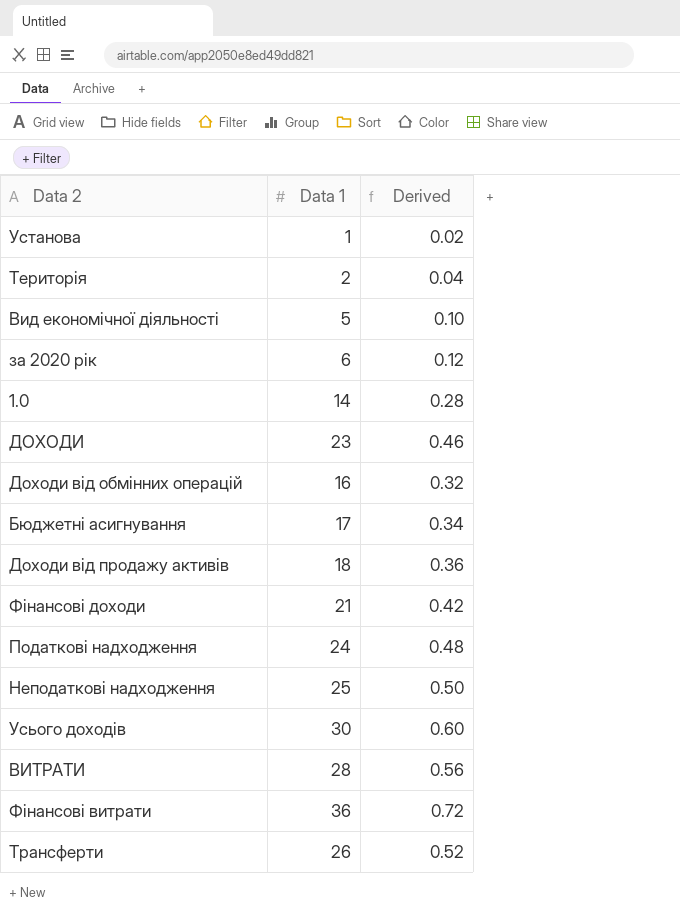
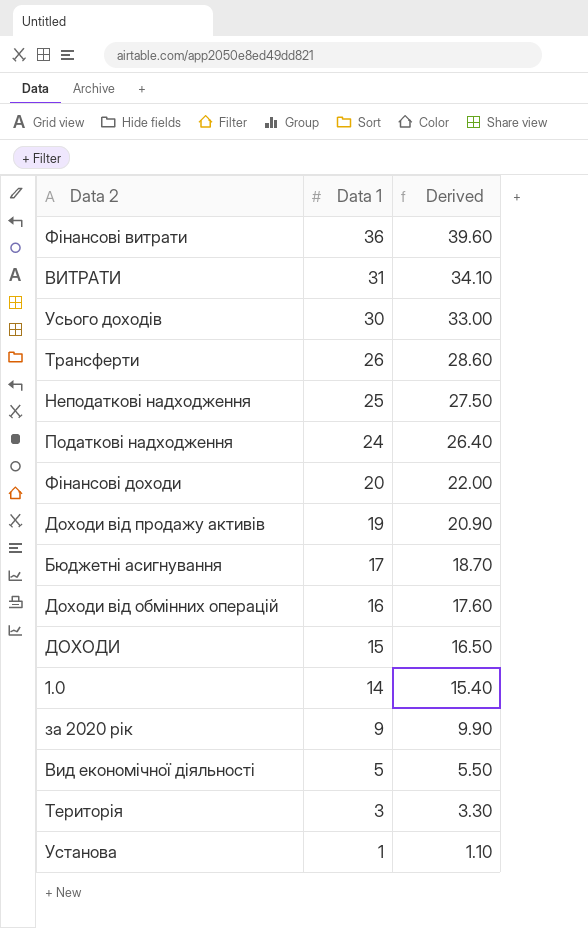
row order: none -> Data 1 descending
column Derived | formula: [Data 1] * 0.02 -> [Data 1] * 1.1
ВИТРАТИ | Data 1: 28 -> 31
Фінансові доходи | Data 1: 21 -> 20
Доходи від продажу активів | Data 1: 18 -> 19
ДОХОДИ | Data 1: 23 -> 15
за 2020 рік | Data 1: 6 -> 9
Територія | Data 1: 2 -> 3

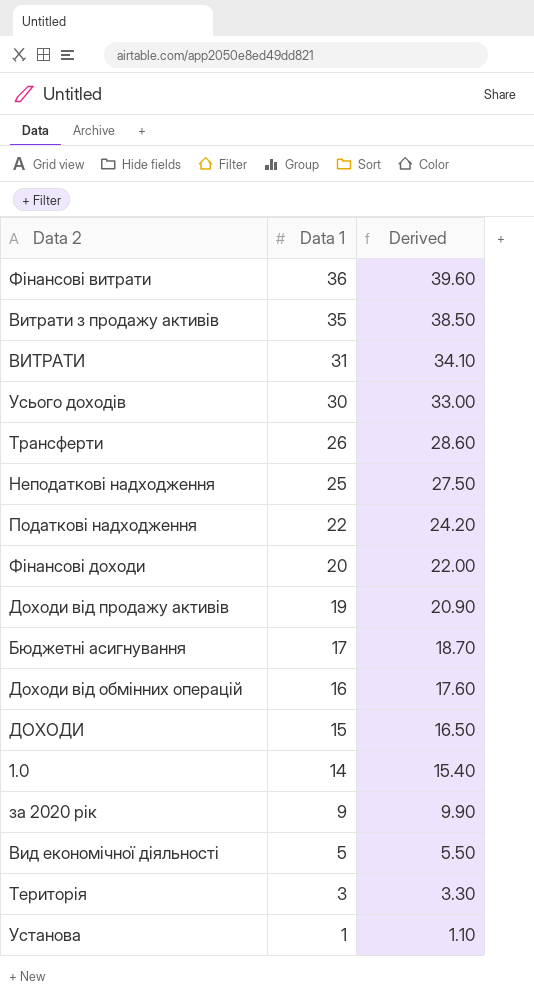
row Витрати з продажу активів: none -> 35 | 38.50
Податкові надходження | Data 1: 24 -> 22
Податкові надходження | Derived: 26.40 -> 24.20

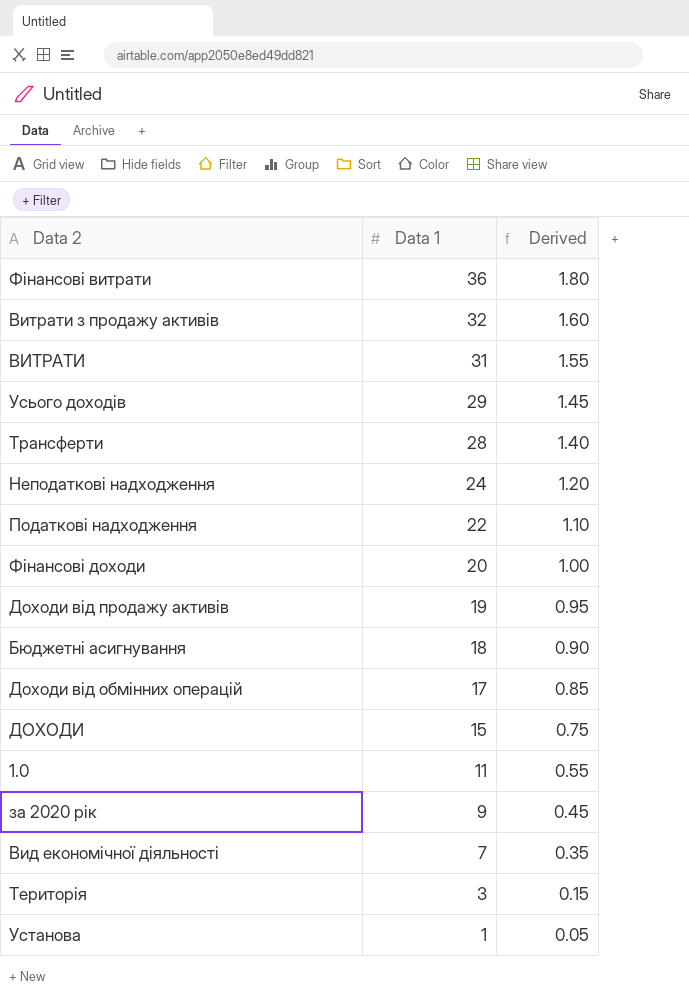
column Derived | formula: [Data 1] * 1.1 -> [Data 1] * 0.05
Витрати з продажу активів | Data 1: 35 -> 32
Усього доходів | Data 1: 30 -> 29
Трансферти | Data 1: 26 -> 28
Неподаткові надходження | Data 1: 25 -> 24
Бюджетні асигнування | Data 1: 17 -> 18
Доходи від обмінних операцій | Data 1: 16 -> 17
1.0 | Data 1: 14 -> 11
Вид економічної діяльності | Data 1: 5 -> 7

